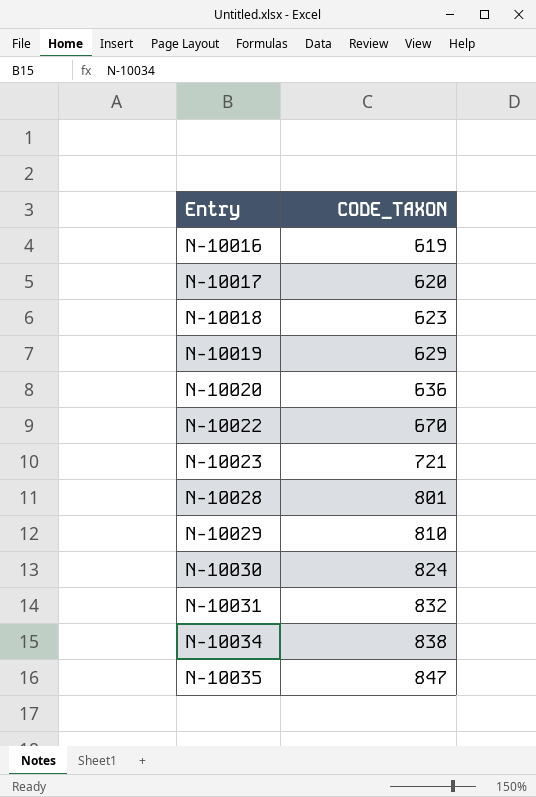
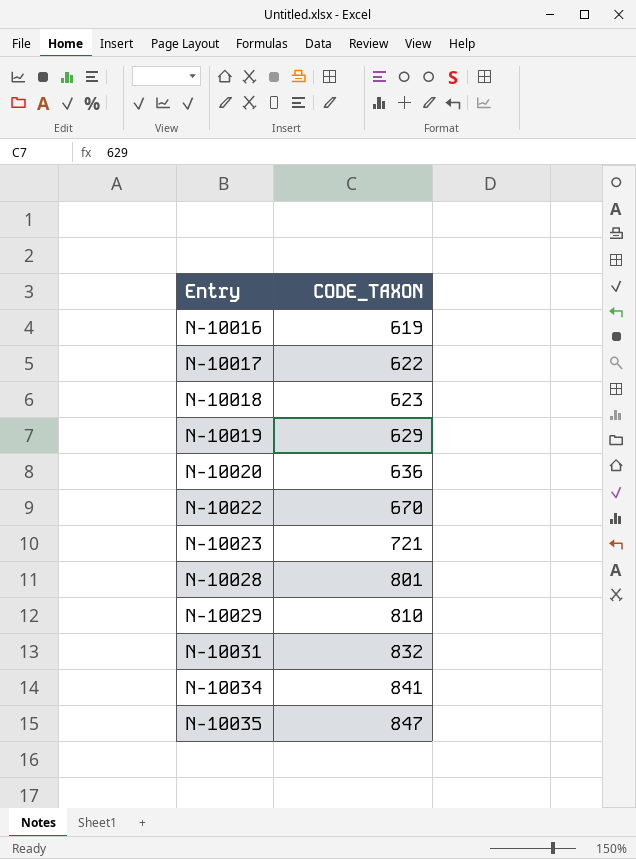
row N-10030: 824 -> none
N-10017 | CODE_TAXON: 620 -> 622
N-10034 | CODE_TAXON: 838 -> 841

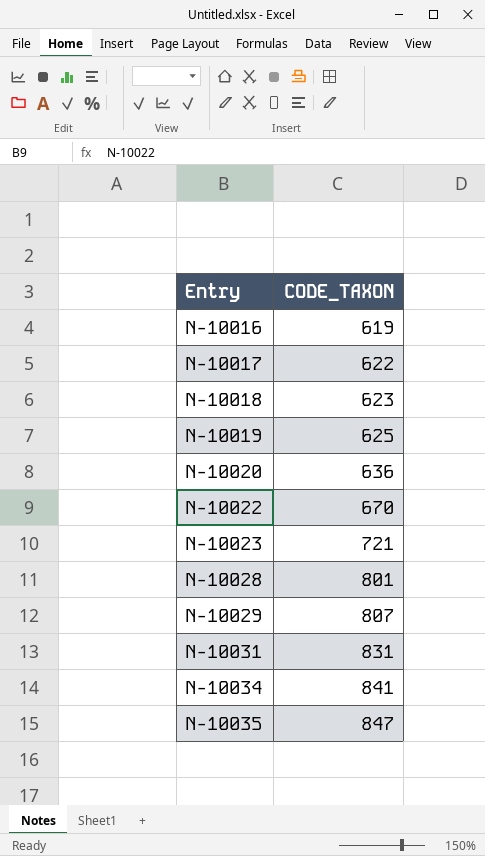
N-10019 | CODE_TAXON: 629 -> 625
N-10029 | CODE_TAXON: 810 -> 807
N-10031 | CODE_TAXON: 832 -> 831

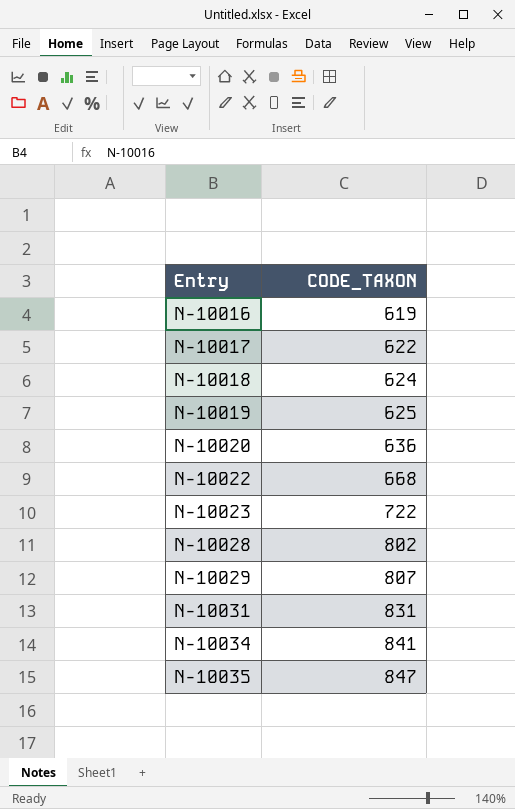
N-10018 | CODE_TAXON: 623 -> 624
N-10022 | CODE_TAXON: 670 -> 668
N-10023 | CODE_TAXON: 721 -> 722
N-10028 | CODE_TAXON: 801 -> 802

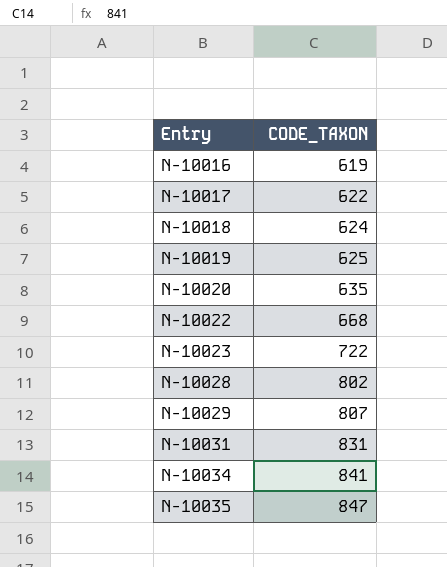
N-10020 | CODE_TAXON: 636 -> 635

